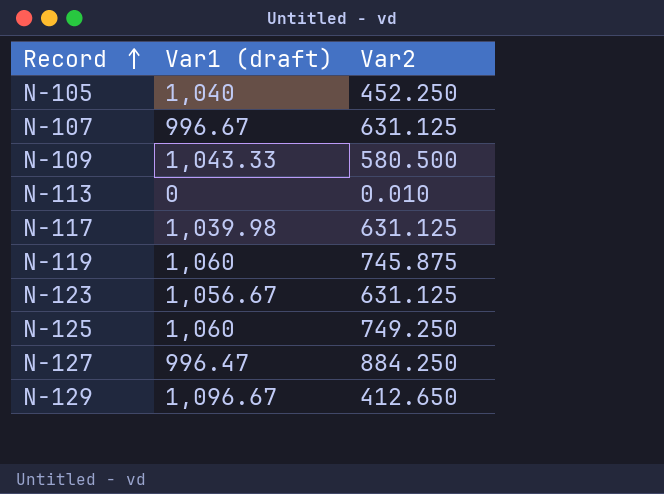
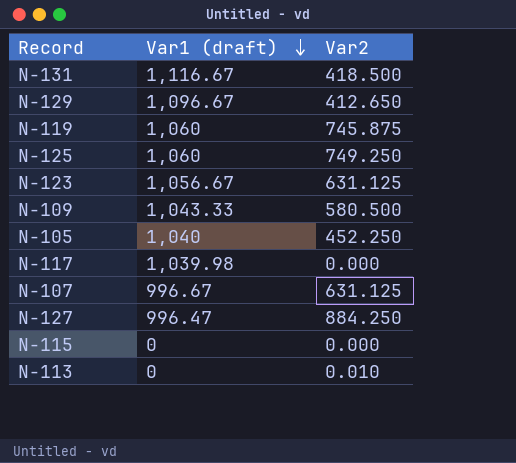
row order: Record ascending -> Var1 (draft) descending
row N-131: none -> 1,116.67 | 418.500
N-117 | Var2: 631.125 -> 0.000
row N-115: none -> 0 | 0.000

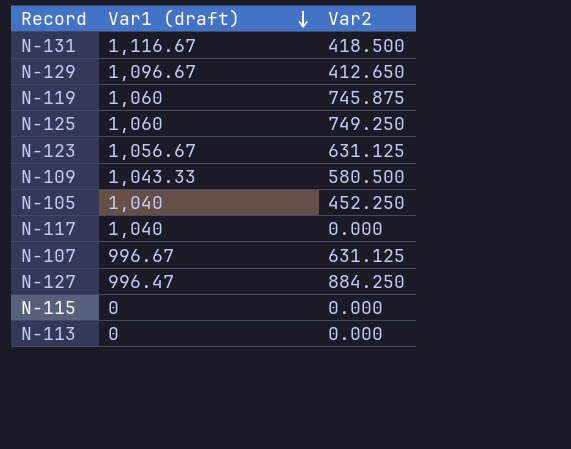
N-117 | Var1 (draft): 1,039.98 -> 1,040
N-113 | Var2: 0.010 -> 0.000

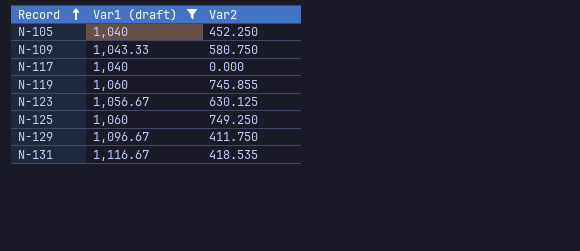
filter: none -> Var1 (draft) >= 1,040
row order: Var1 (draft) descending -> Record ascending
N-109 | Var2: 580.500 -> 580.750
N-119 | Var2: 745.875 -> 745.855
N-123 | Var2: 631.125 -> 630.125
N-129 | Var2: 412.650 -> 411.750
N-131 | Var2: 418.500 -> 418.535

